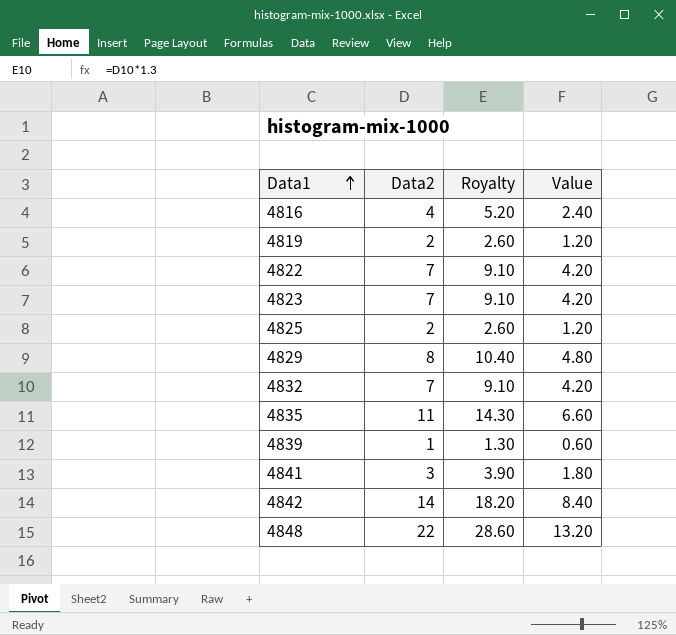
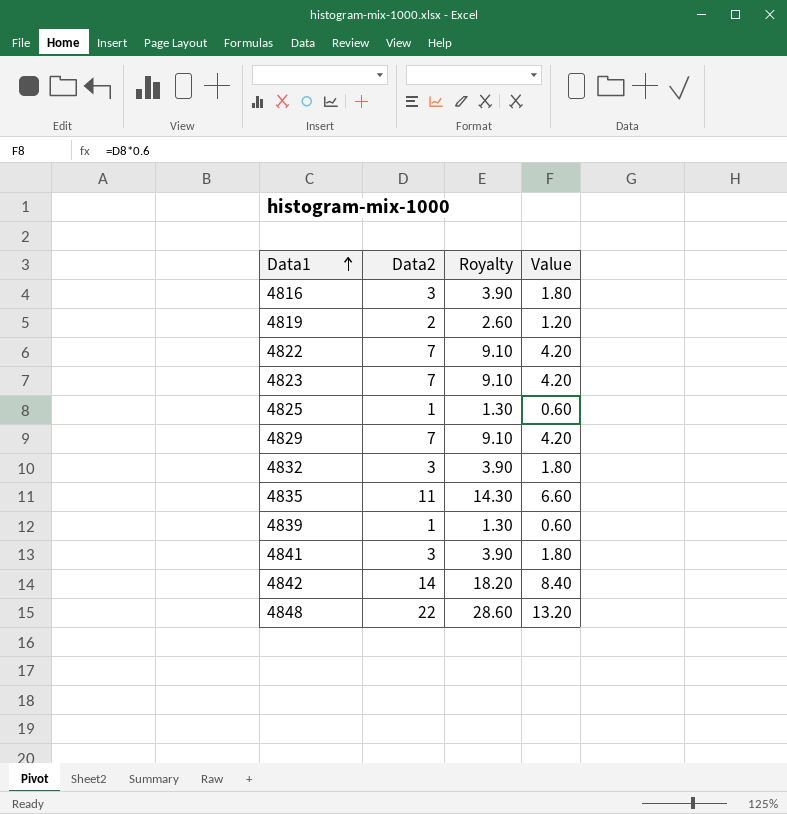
4816 | Data2: 4 -> 3
4816 | Royalty: 5.20 -> 3.90
4816 | Value: 2.40 -> 1.80
4825 | Data2: 2 -> 1
4825 | Royalty: 2.60 -> 1.30
4825 | Value: 1.20 -> 0.60
4829 | Data2: 8 -> 7
4829 | Royalty: 10.40 -> 9.10
4829 | Value: 4.80 -> 4.20
4832 | Data2: 7 -> 3
4832 | Royalty: 9.10 -> 3.90
4832 | Value: 4.20 -> 1.80

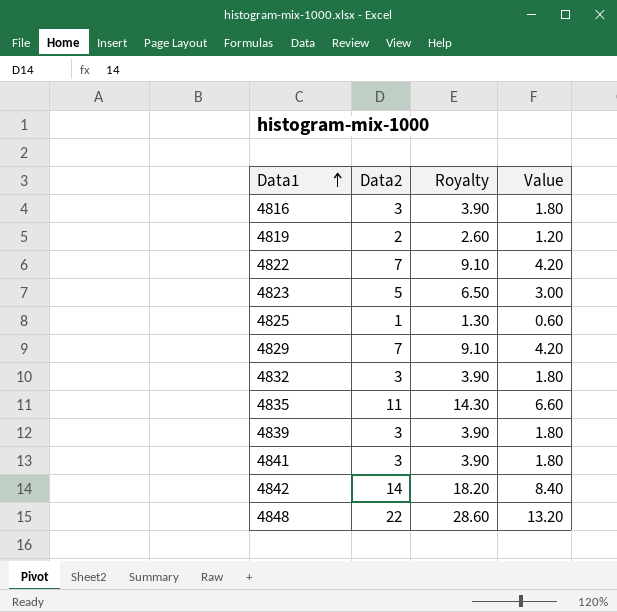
4823 | Data2: 7 -> 5
4823 | Royalty: 9.10 -> 6.50
4823 | Value: 4.20 -> 3.00
4839 | Data2: 1 -> 3
4839 | Royalty: 1.30 -> 3.90
4839 | Value: 0.60 -> 1.80

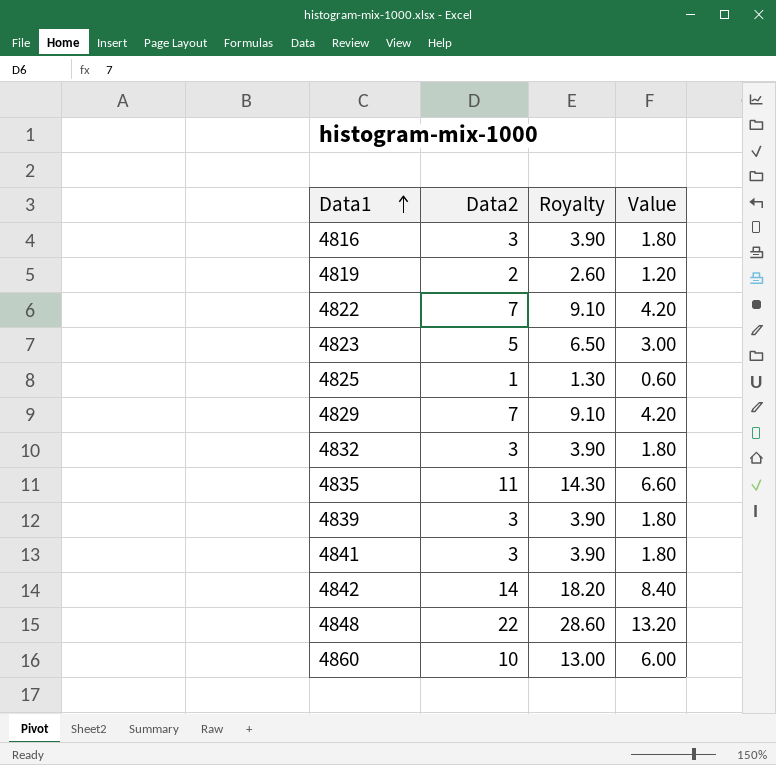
row 4860: none -> 10 | 13.00 | 6.00

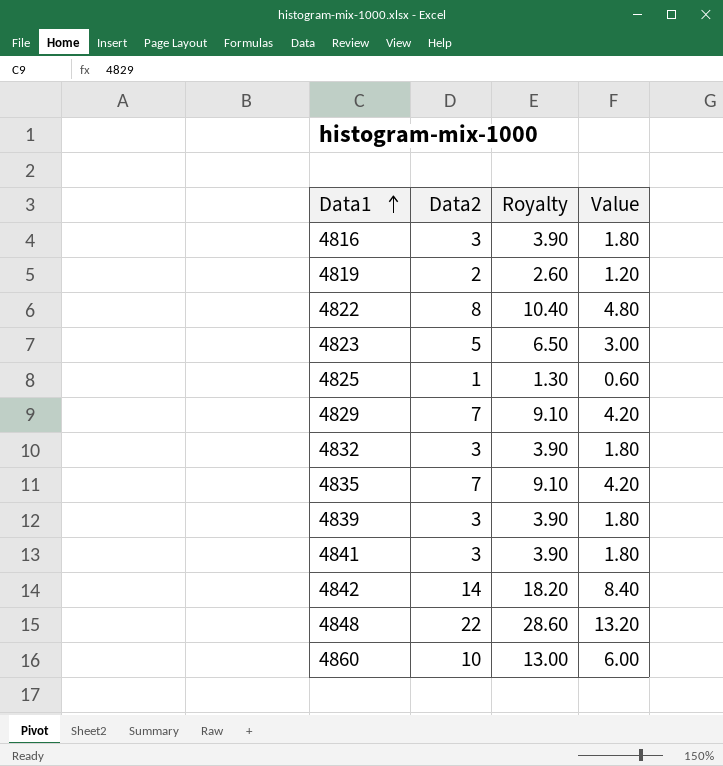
4822 | Data2: 7 -> 8
4822 | Royalty: 9.10 -> 10.40
4822 | Value: 4.20 -> 4.80
4835 | Data2: 11 -> 7
4835 | Royalty: 14.30 -> 9.10
4835 | Value: 6.60 -> 4.20

